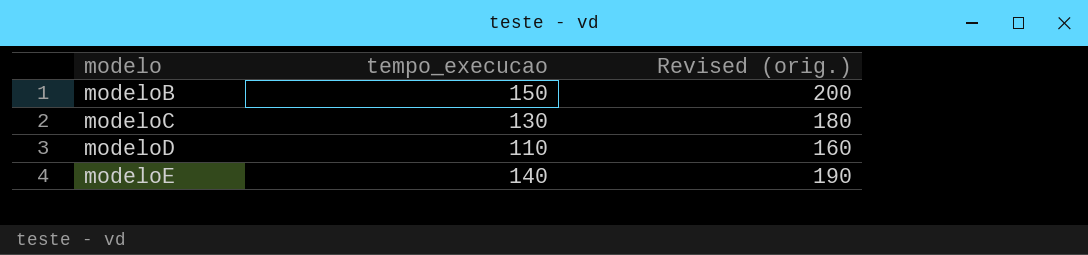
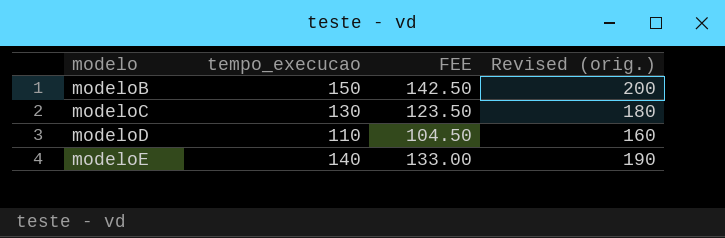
column FEE | formula: none -> [tempo_execucao] * 0.95

